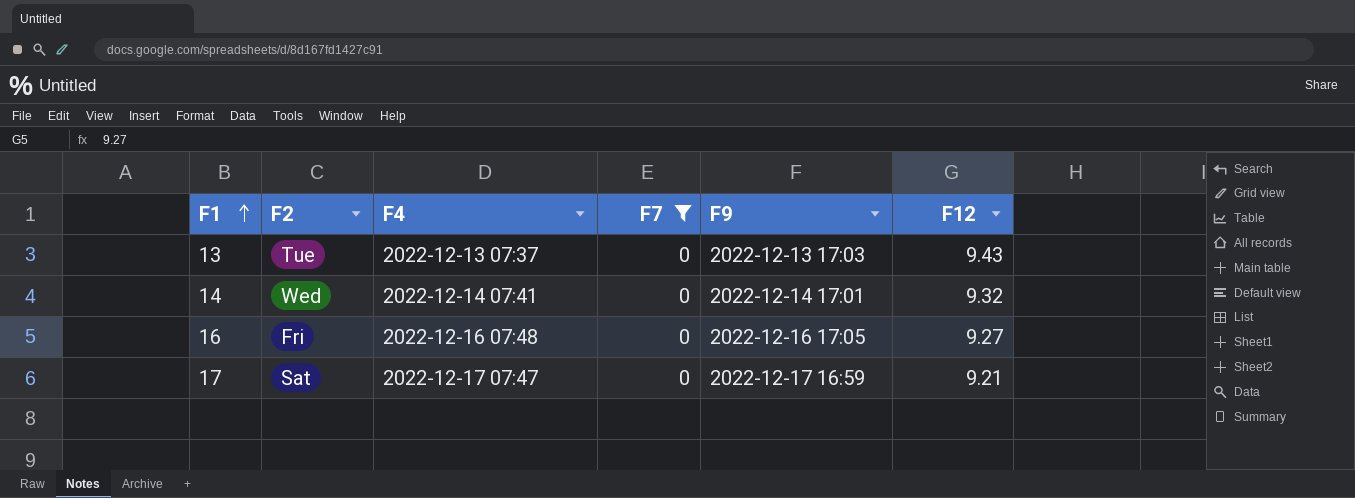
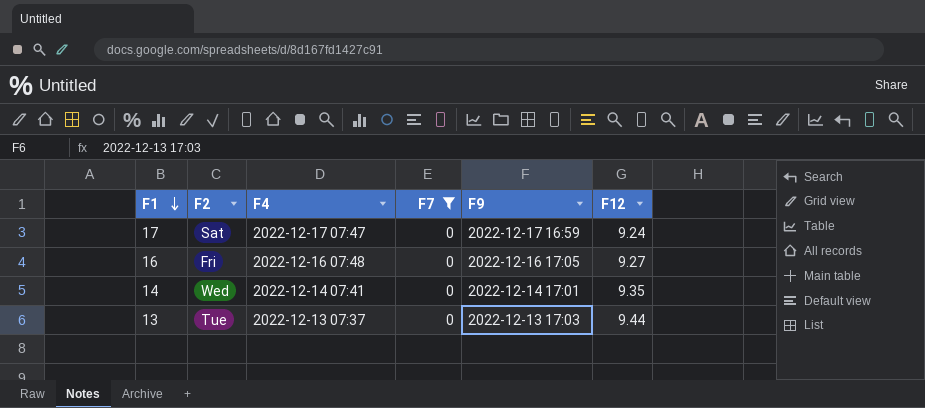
row order: F1 ascending -> F1 descending
17 | F12: 9.21 -> 9.24
14 | F12: 9.32 -> 9.35
13 | F12: 9.43 -> 9.44

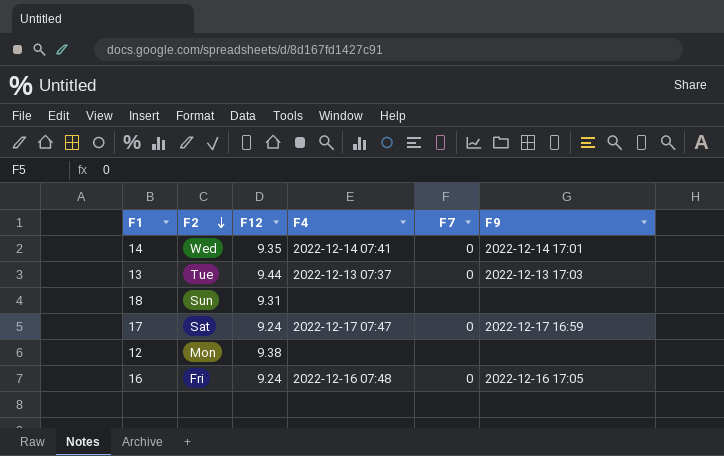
filter: F7 = 0 -> none
row order: F1 descending -> F2 descending
column F12 | position: 6 -> 3
16 | F12: 9.27 -> 9.24

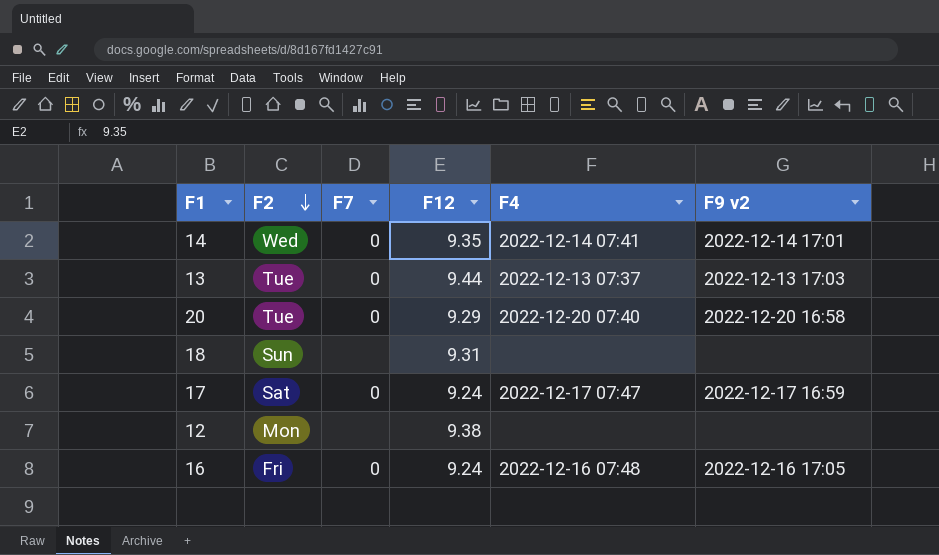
column F7 | position: 5 -> 3
column name: F9 -> F9 v2
row 20: none -> Tue | 0 | 9.29 | 2022-12-20 07:40 | 2022-12-20 16:58

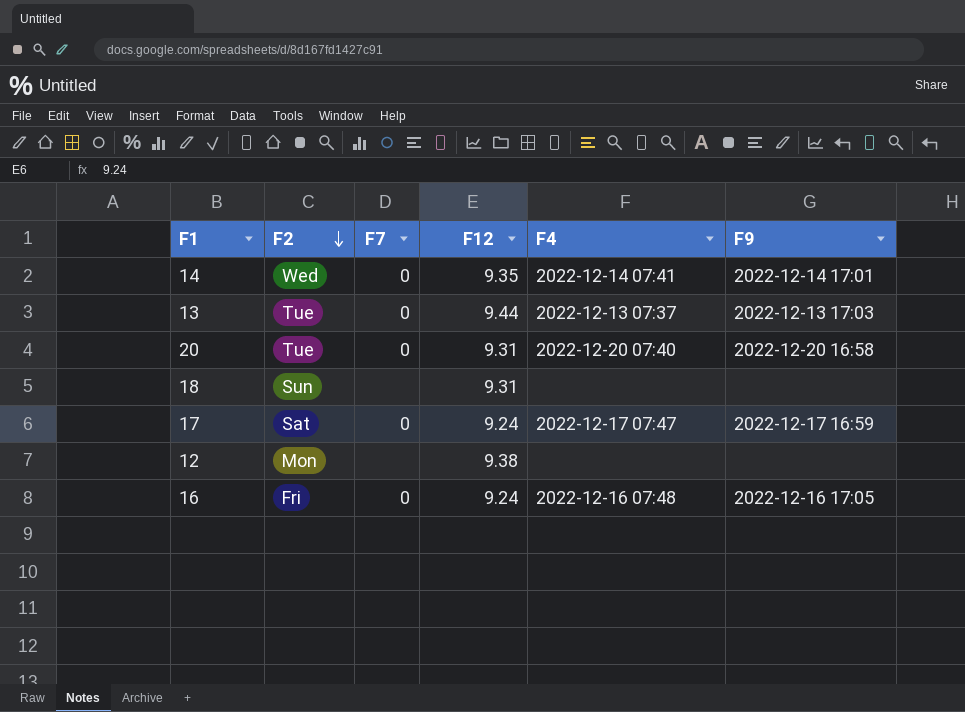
column name: F9 v2 -> F9
20 | F12: 9.29 -> 9.31

